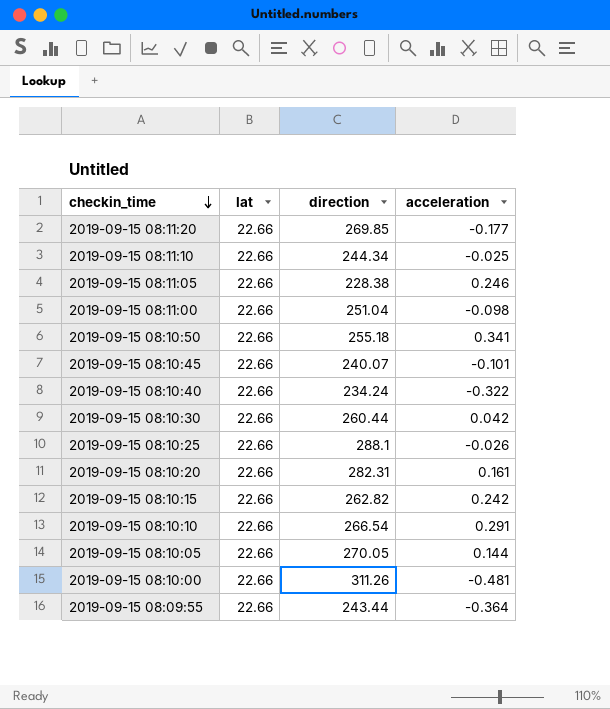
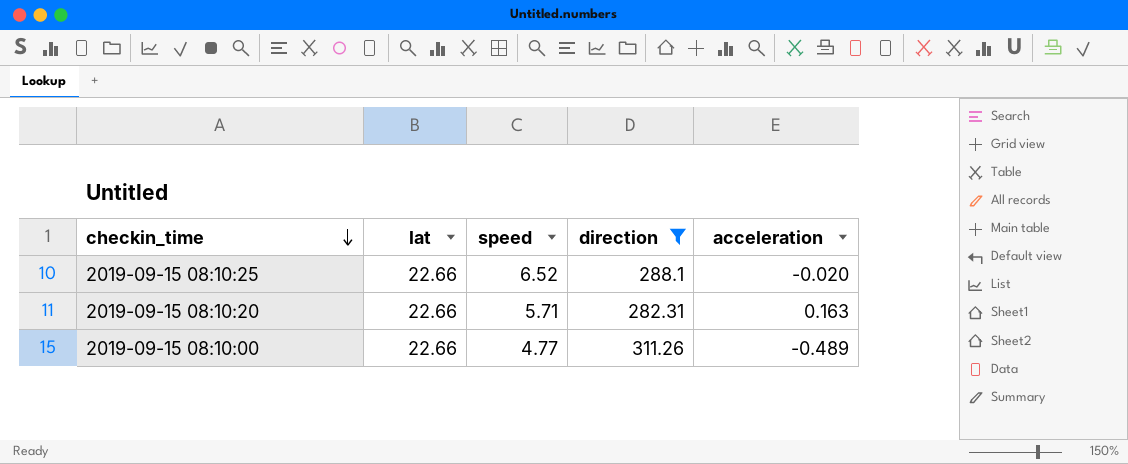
filter: none -> direction >= 282.31
column speed | position: none -> 3
2019-09-15 08:10:25 | acceleration: -0.026 -> -0.020
2019-09-15 08:10:20 | acceleration: 0.161 -> 0.163
2019-09-15 08:10:00 | acceleration: -0.481 -> -0.489

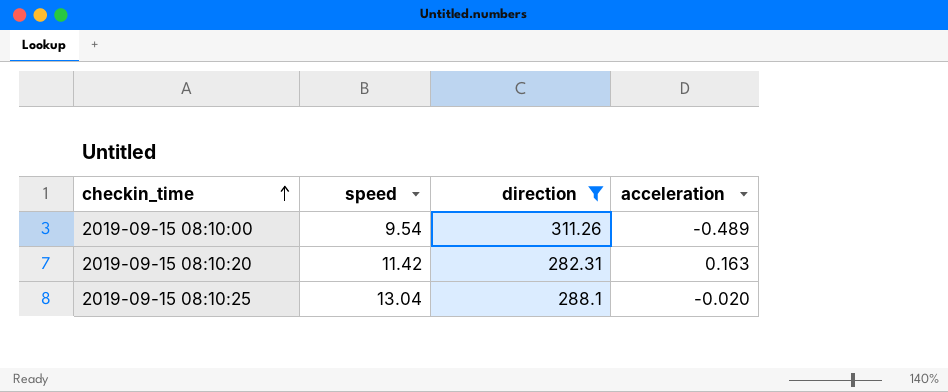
row order: checkin_time descending -> checkin_time ascending
column lat | position: 2 -> none
2019-09-15 08:10:00 | speed: 4.77 -> 9.54
2019-09-15 08:10:20 | speed: 5.71 -> 11.42
2019-09-15 08:10:25 | speed: 6.52 -> 13.04

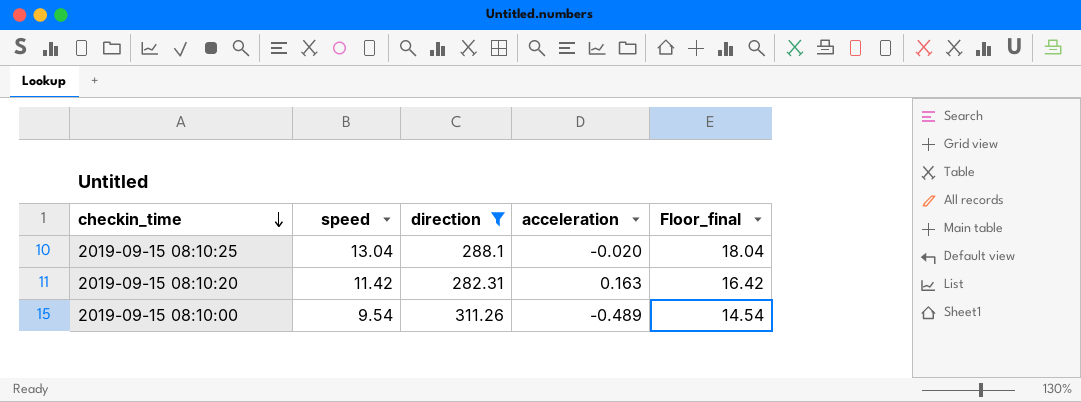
row order: checkin_time ascending -> checkin_time descending
column Floor_final | formula: none -> [speed] + 5

